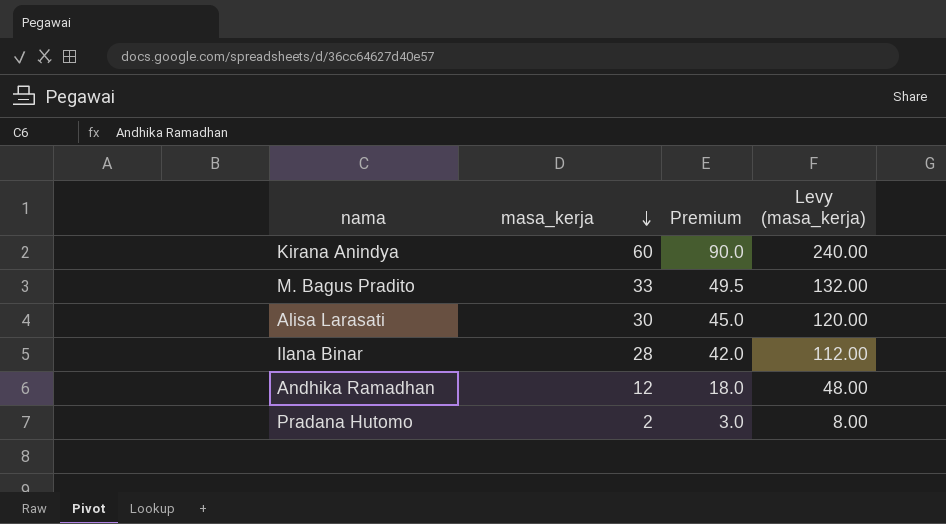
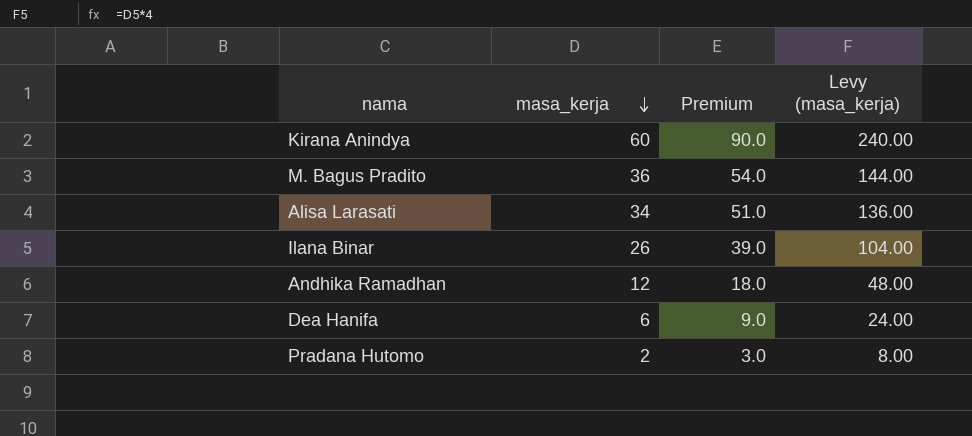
M. Bagus Pradito | masa_kerja: 33 -> 36
M. Bagus Pradito | Premium: 49.5 -> 54.0
M. Bagus Pradito | Levy (masa_kerja): 132.00 -> 144.00
Alisa Larasati | masa_kerja: 30 -> 34
Alisa Larasati | Premium: 45.0 -> 51.0
Alisa Larasati | Levy (masa_kerja): 120.00 -> 136.00
Ilana Binar | masa_kerja: 28 -> 26
Ilana Binar | Premium: 42.0 -> 39.0
Ilana Binar | Levy (masa_kerja): 112.00 -> 104.00
row Dea Hanifa: none -> 6 | 9.0 | 24.00

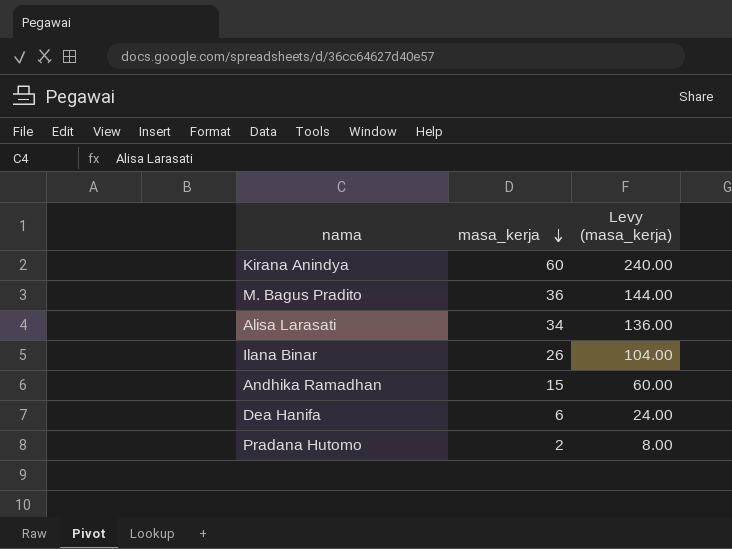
column Premium | formula: [masa_kerja] * 1.5 -> none
Andhika Ramadhan | masa_kerja: 12 -> 15
Andhika Ramadhan | Levy (masa_kerja): 48.00 -> 60.00

